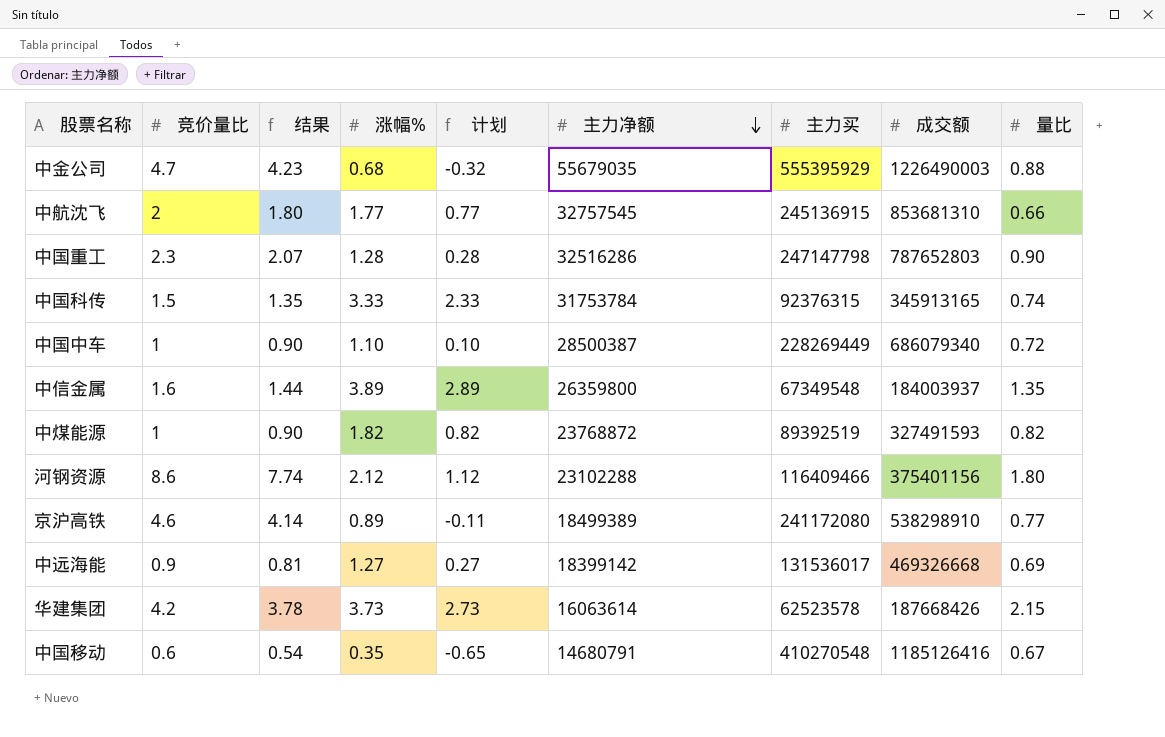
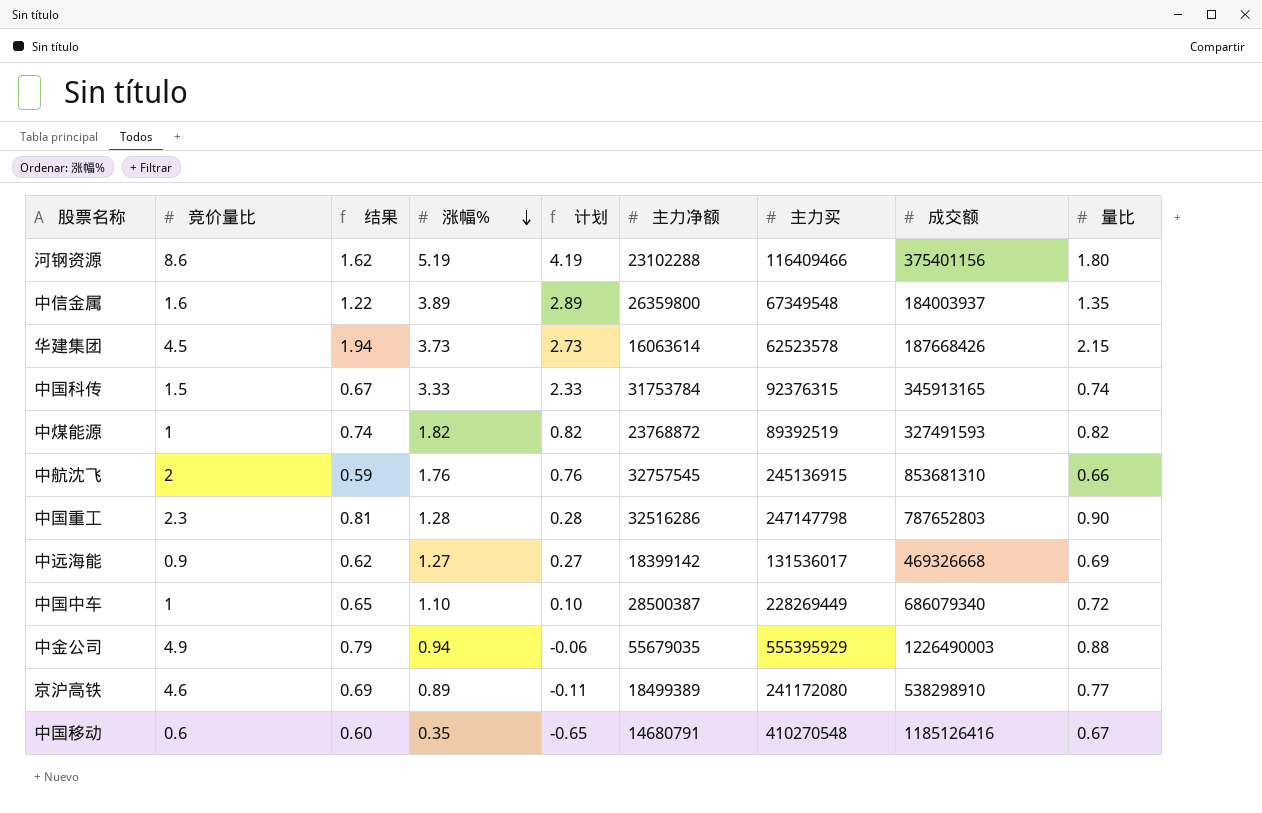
row order: 主力净额 descending -> 涨幅% descending
column 结果 | formula: [竞价量比] * 0.9 -> [量比] * 0.9
河钢资源 | 涨幅%: 2.12 -> 5.19
河钢资源 | 计划: 1.12 -> 4.19
华建集团 | 竞价量比: 4.2 -> 4.5
中航沈飞 | 涨幅%: 1.77 -> 1.76
中航沈飞 | 计划: 0.77 -> 0.76
中金公司 | 竞价量比: 4.7 -> 4.9
中金公司 | 涨幅%: 0.68 -> 0.94
中金公司 | 计划: -0.32 -> -0.06

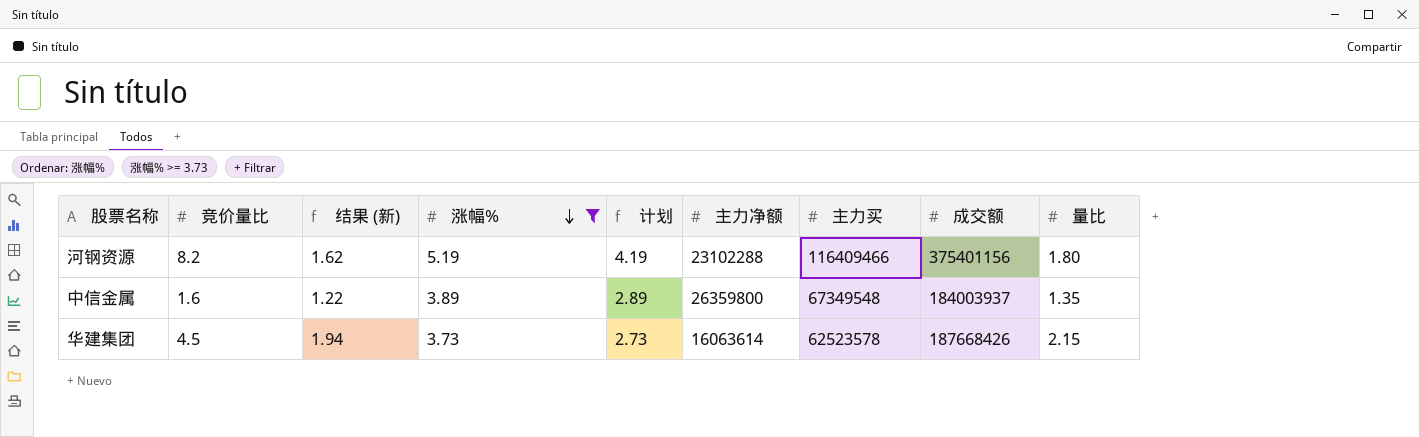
filter: none -> 涨幅% >= 3.73
column name: 结果 -> 结果 (新)
河钢资源 | 竞价量比: 8.6 -> 8.2

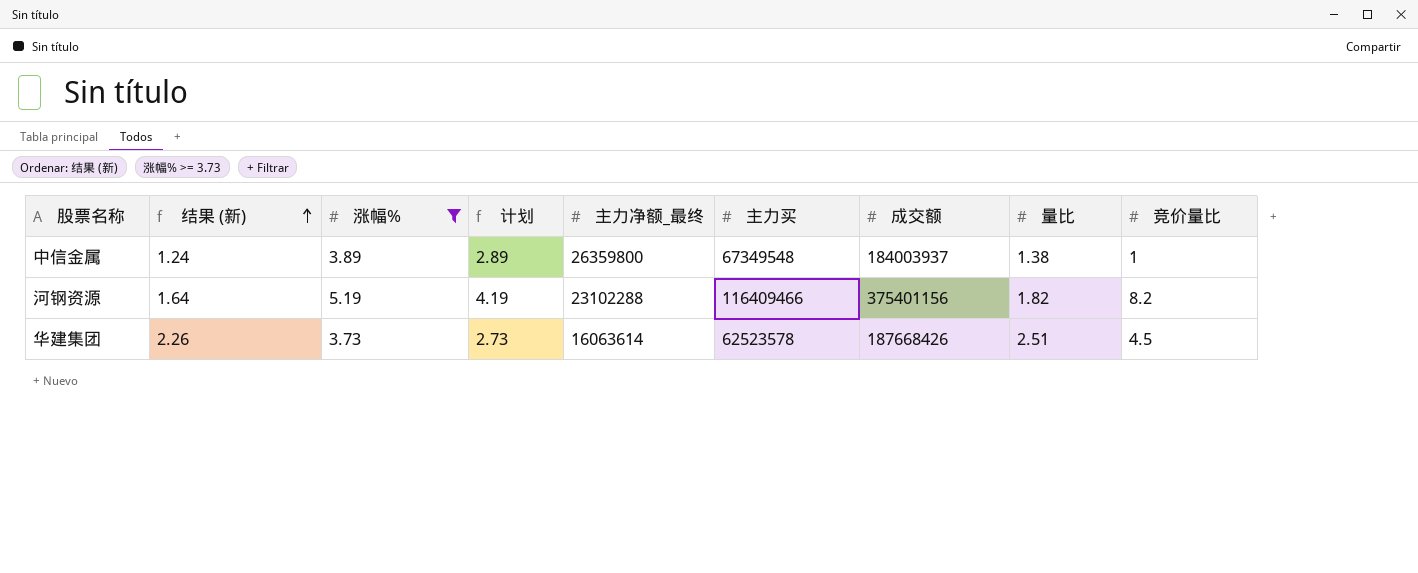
row order: 涨幅% descending -> 结果 (新) ascending
column name: 主力净额 -> 主力净额_最终
column 竞价量比 | position: 2 -> 9
中信金属 | 结果 (新): 1.22 -> 1.24
中信金属 | 量比: 1.35 -> 1.38
中信金属 | 竞价量比: 1.6 -> 1
河钢资源 | 结果 (新): 1.62 -> 1.64
河钢资源 | 量比: 1.80 -> 1.82
华建集团 | 结果 (新): 1.94 -> 2.26
华建集团 | 量比: 2.15 -> 2.51

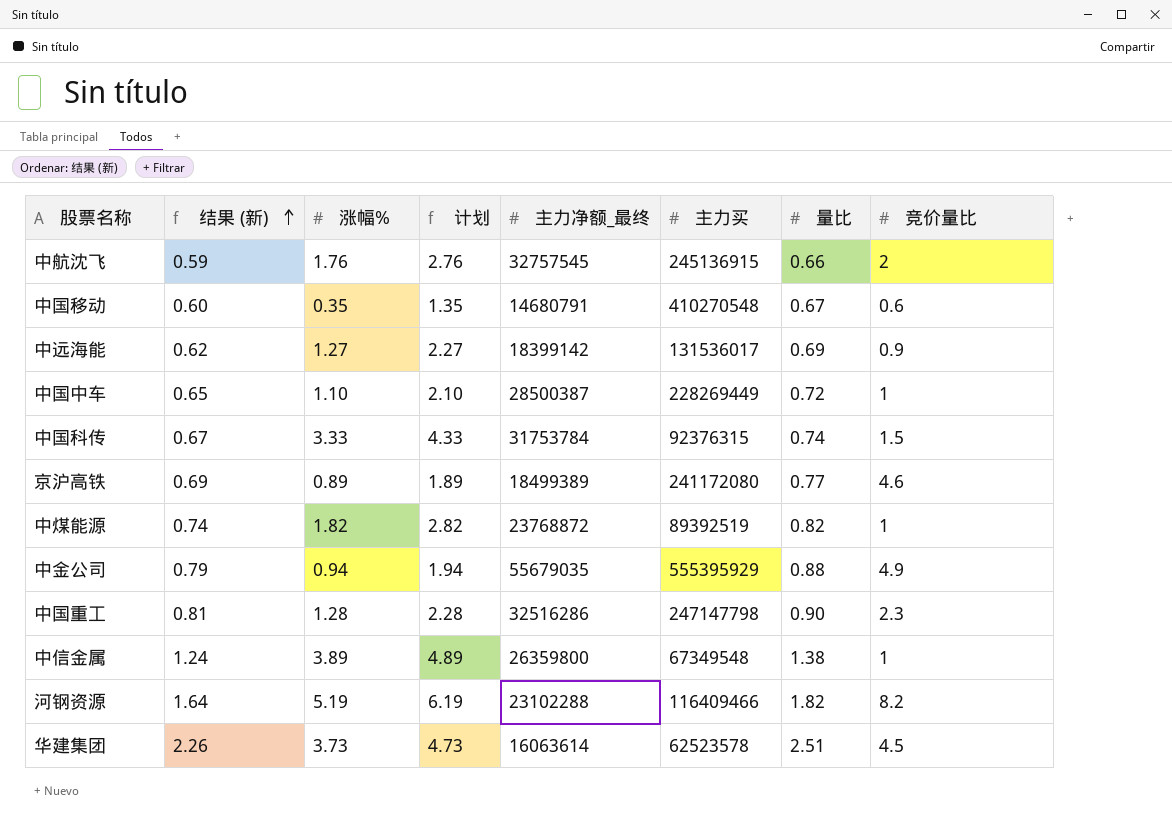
filter: 涨幅% >= 3.73 -> none
column 成交额 | position: 7 -> none
column 计划 | formula: [涨幅%] - 1 -> [涨幅%] + 1

